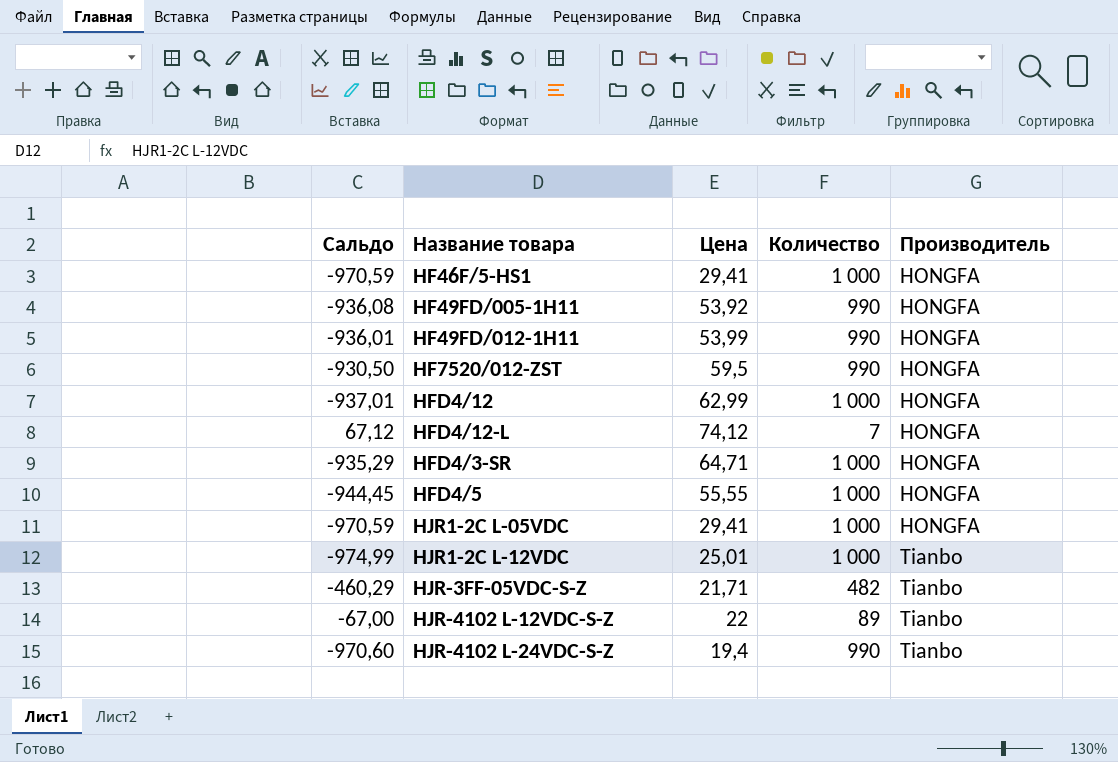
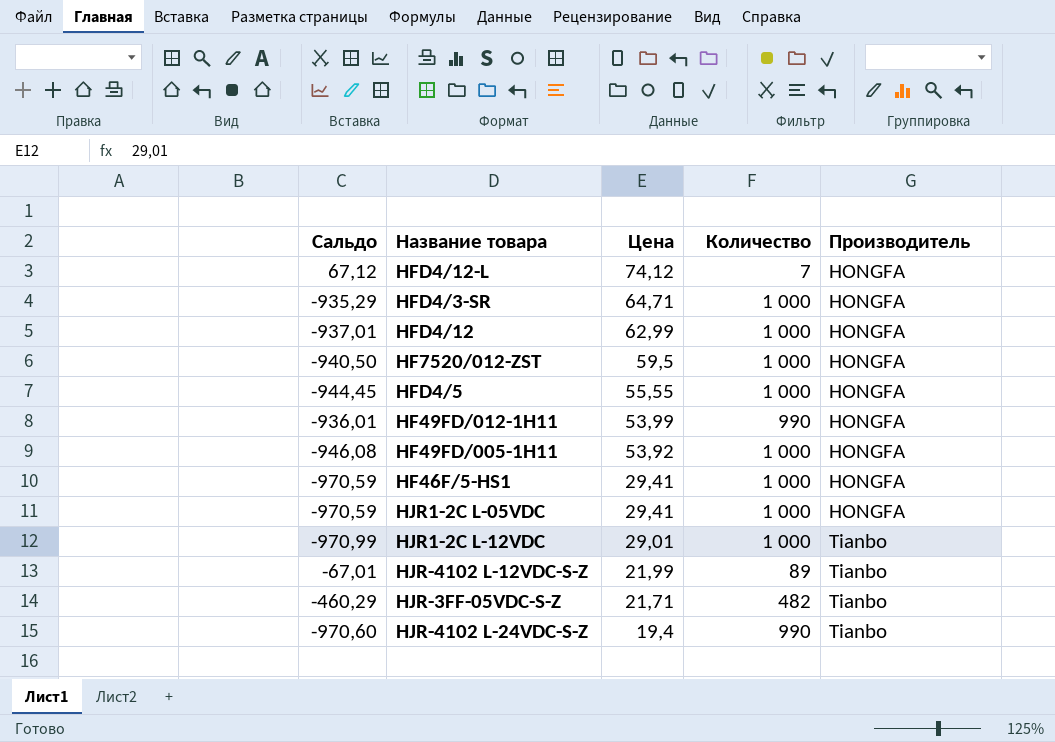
row order: Производитель ascending -> Цена descending
HF7520/012-ZST | Сальдо: -930,50 -> -940,50
HF7520/012-ZST | Количество: 990 -> 1 000
HF49FD/005-1H11 | Сальдо: -936,08 -> -946,08
HF49FD/005-1H11 | Количество: 990 -> 1 000
HJR1-2C L-12VDC | Сальдо: -974,99 -> -970,99
HJR1-2C L-12VDC | Цена: 25,01 -> 29,01
HJR-4102 L-12VDC-S-Z | Сальдо: -67,00 -> -67,01
HJR-4102 L-12VDC-S-Z | Цена: 22 -> 21,99

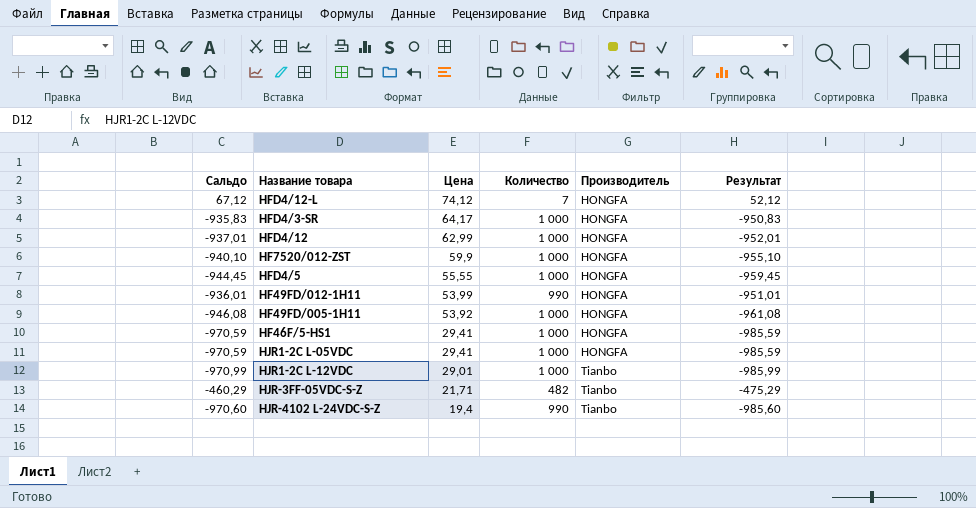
column Результат | formula: none -> [Сальдо] - 15
row HJR-4102 L-12VDC-S-Z: -67,01 | 21,99 | 89 | Tianbo -> none
HFD4/3-SR | Сальдо: -935,29 -> -935,83
HFD4/3-SR | Цена: 64,71 -> 64,17
HF7520/012-ZST | Сальдо: -940,50 -> -940,10
HF7520/012-ZST | Цена: 59,5 -> 59,9

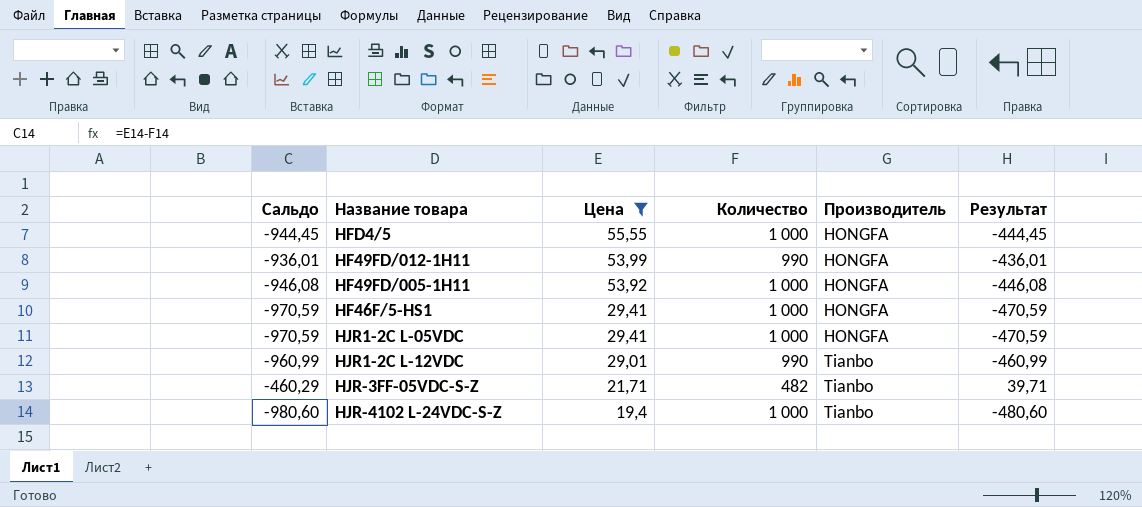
filter: none -> Цена <= 55,55
column Результат | formula: [Сальдо] - 15 -> [Сальдо] + 500
HJR1-2C L-12VDC | Сальдо: -970,99 -> -960,99
HJR1-2C L-12VDC | Количество: 1 000 -> 990
HJR-4102 L-24VDC-S-Z | Сальдо: -970,60 -> -980,60
HJR-4102 L-24VDC-S-Z | Количество: 990 -> 1 000

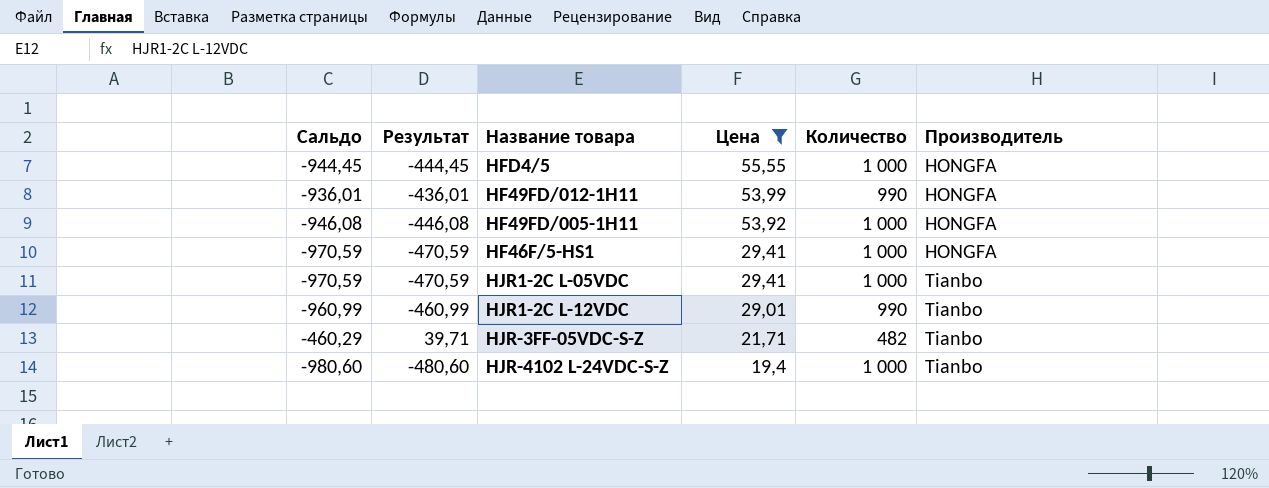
column Результат | position: 6 -> 2
HJR1-2C L-05VDC | Производитель: HONGFA -> Tianbo

